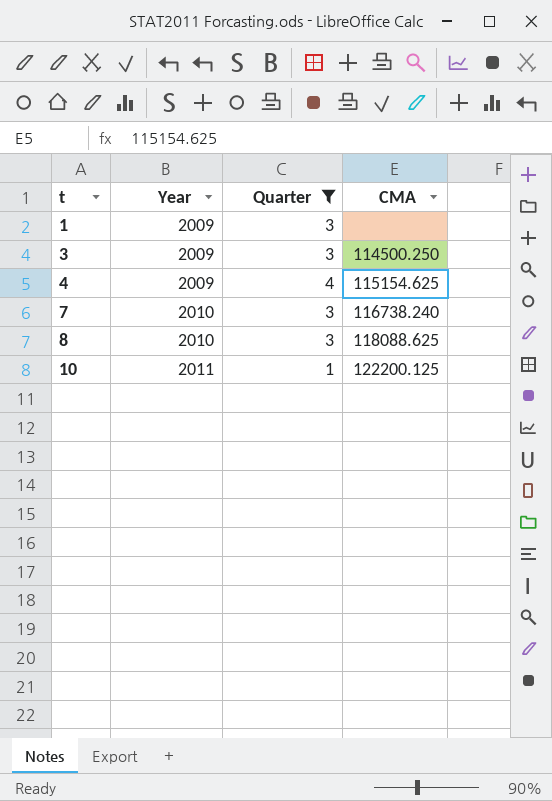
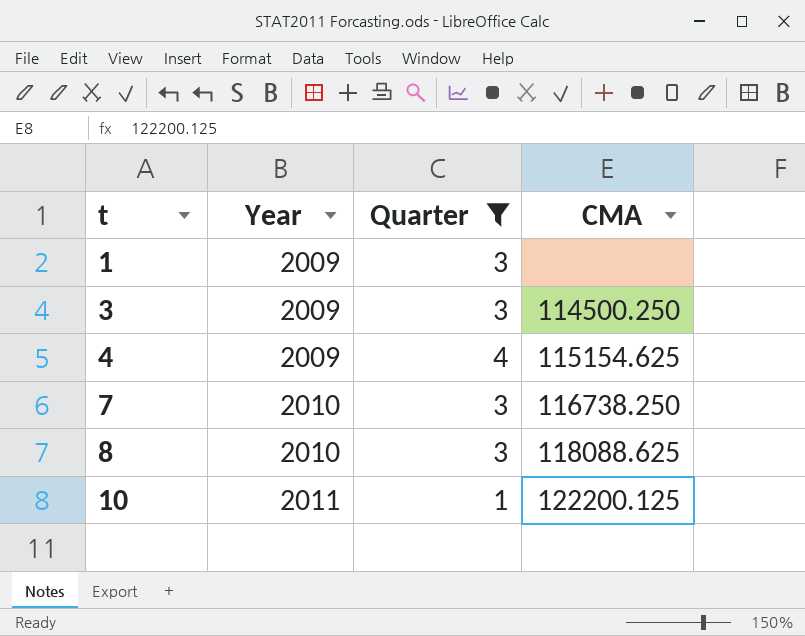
7 | CMA: 116738.240 -> 116738.250

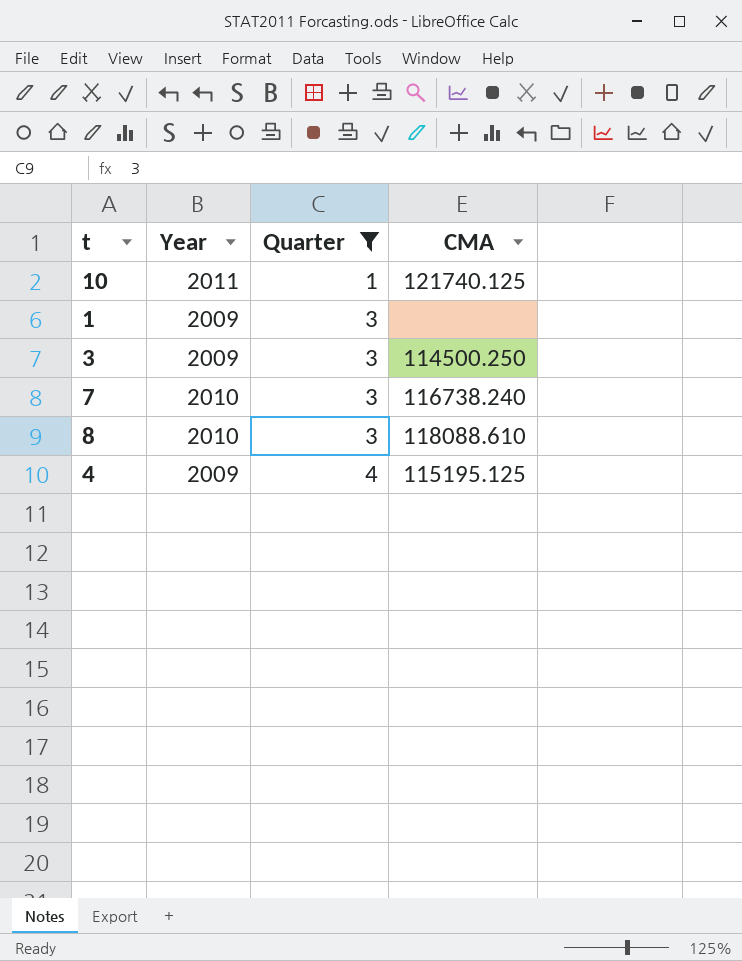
row order: t ascending -> Quarter ascending
10 | CMA: 122200.125 -> 121740.125
7 | CMA: 116738.250 -> 116738.240
8 | CMA: 118088.625 -> 118088.610
4 | CMA: 115154.625 -> 115195.125

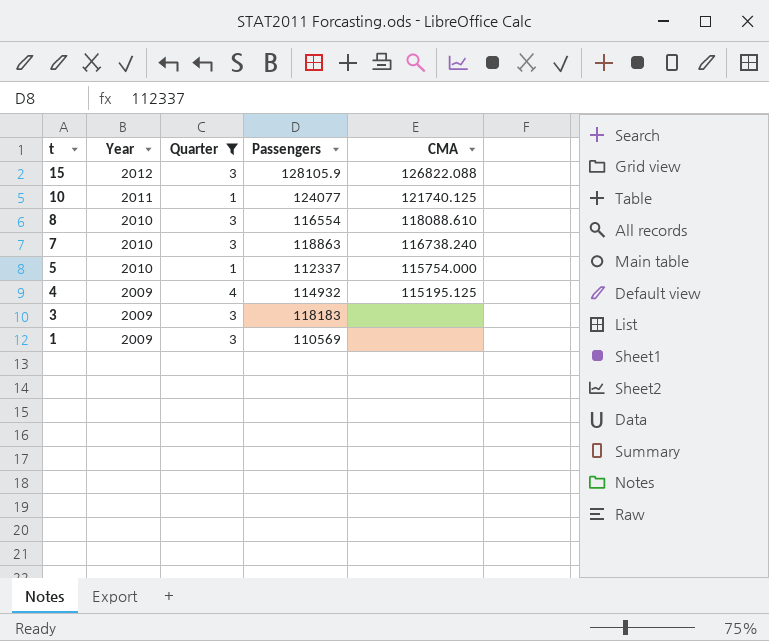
row order: Quarter ascending -> t descending
column Passengers | position: none -> 4
row 15: none -> 2012 | 3 | 128105.9 | 126822.088
row 5: none -> 2010 | 1 | 112337 | 115754.000
3 | CMA: 114500.250 -> none

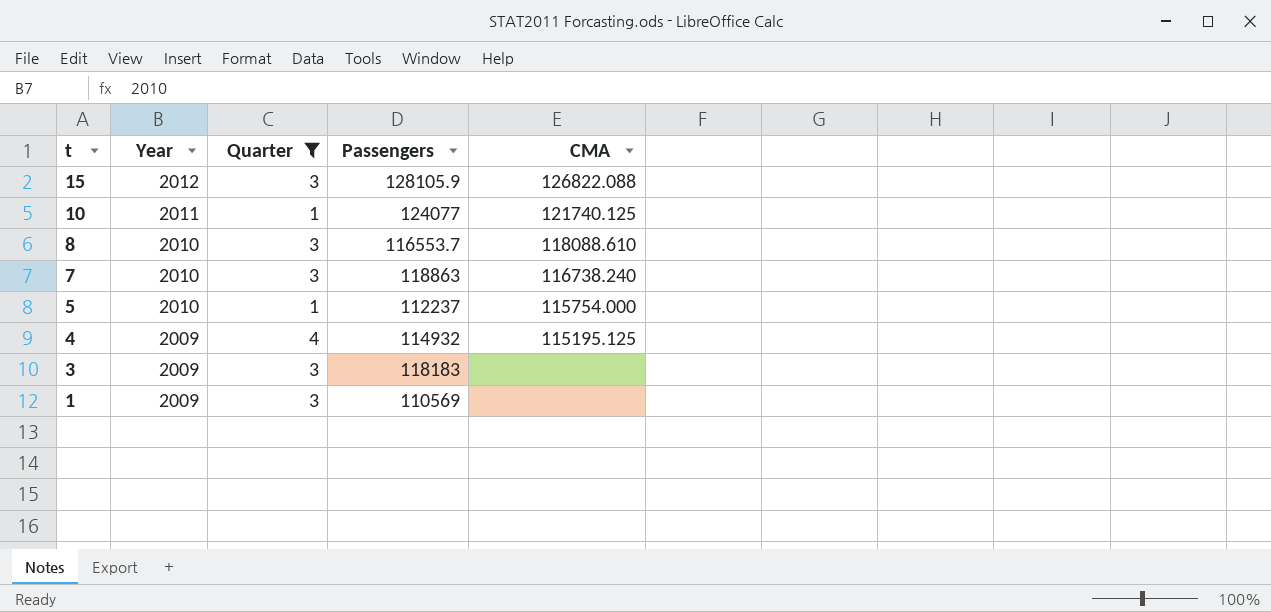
8 | Passengers: 116554 -> 116553.7
5 | Passengers: 112337 -> 112237

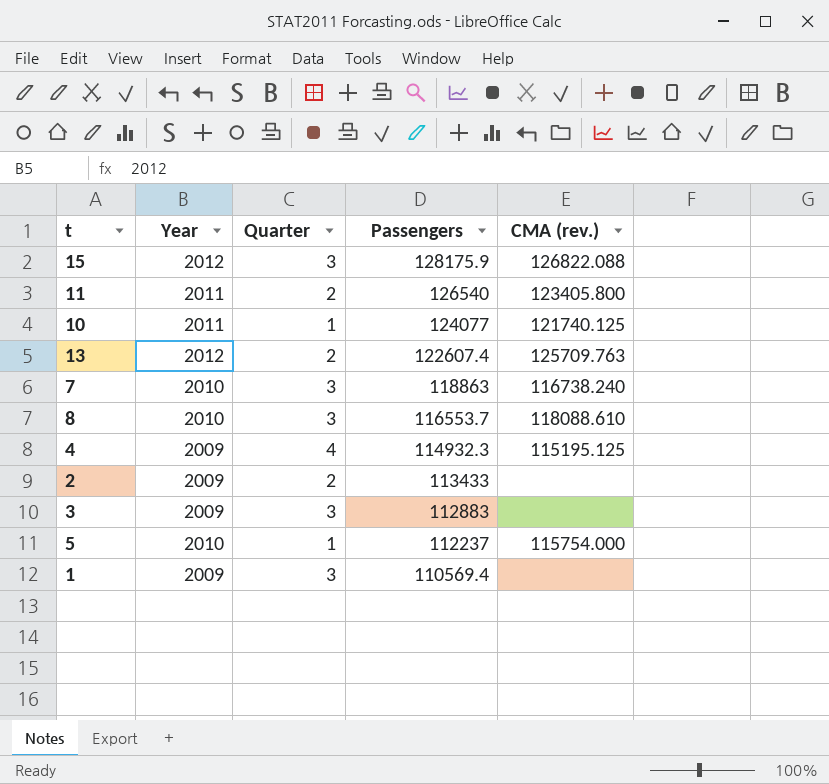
filter: Quarter != 2 -> none
row order: t descending -> Passengers descending
column name: CMA -> CMA (rev.)
15 | Passengers: 128105.9 -> 128175.9
4 | Passengers: 114932 -> 114932.3
3 | Passengers: 118183 -> 112883
1 | Passengers: 110569 -> 110569.4

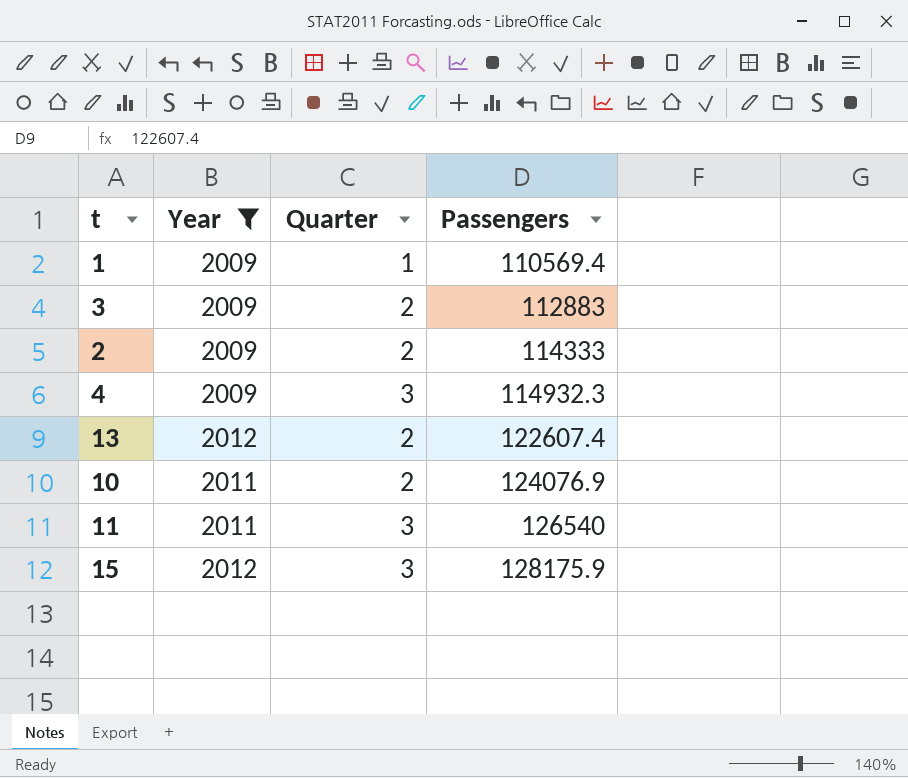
filter: none -> Year != 2010
row order: Passengers descending -> Passengers ascending
column CMA (rev.) | position: 5 -> none
1 | Quarter: 3 -> 1
3 | Quarter: 3 -> 2
2 | Passengers: 113433 -> 114333
4 | Quarter: 4 -> 3
10 | Quarter: 1 -> 2
10 | Passengers: 124077 -> 124076.9
11 | Quarter: 2 -> 3

